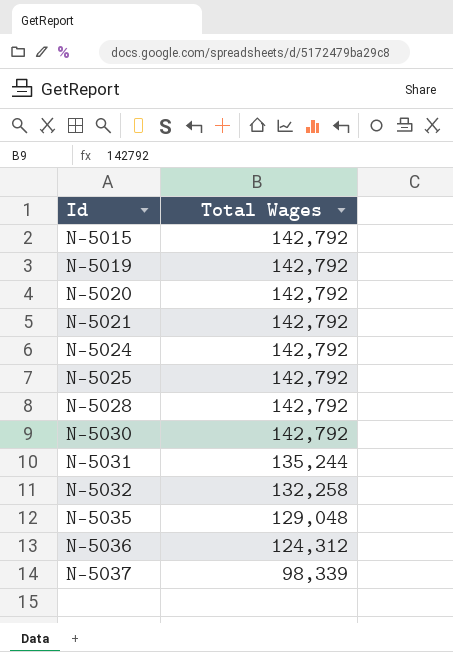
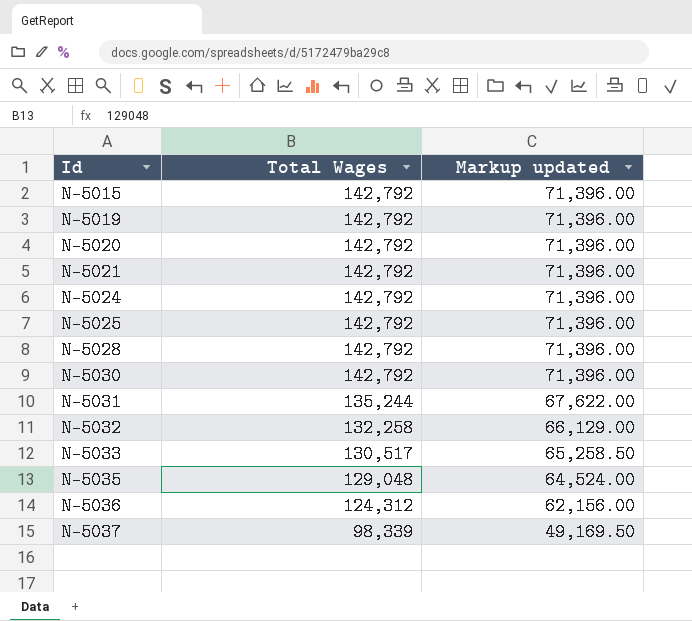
column Markup updated | formula: none -> [Total Wages] * 0.5
row N-5033: none -> 130,517 | 65,258.50

